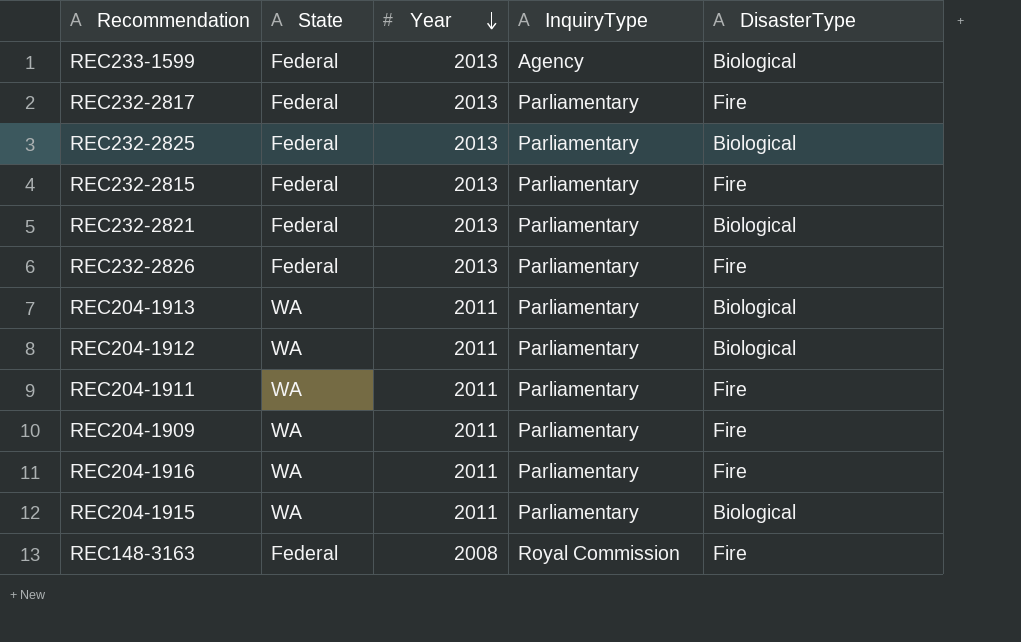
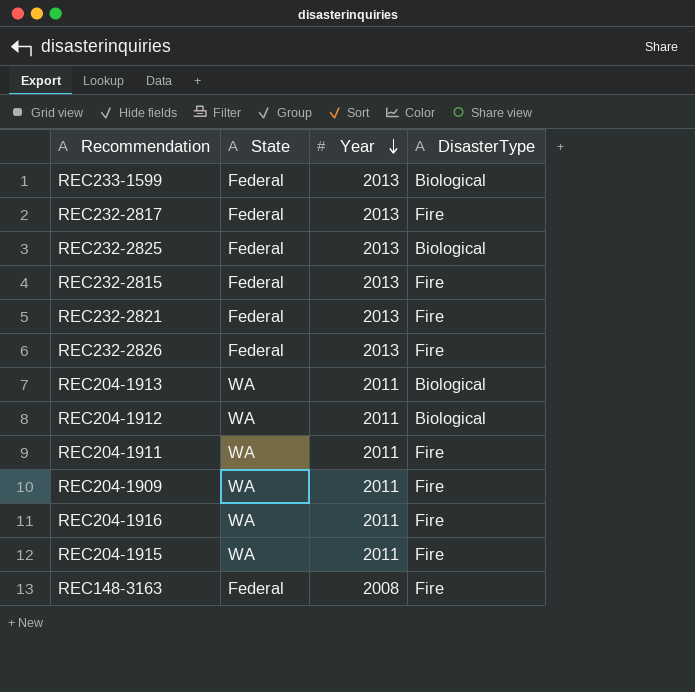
column InquiryType | position: 4 -> none
REC232-2821 | DisasterType: Biological -> Fire
REC204-1915 | DisasterType: Biological -> Fire

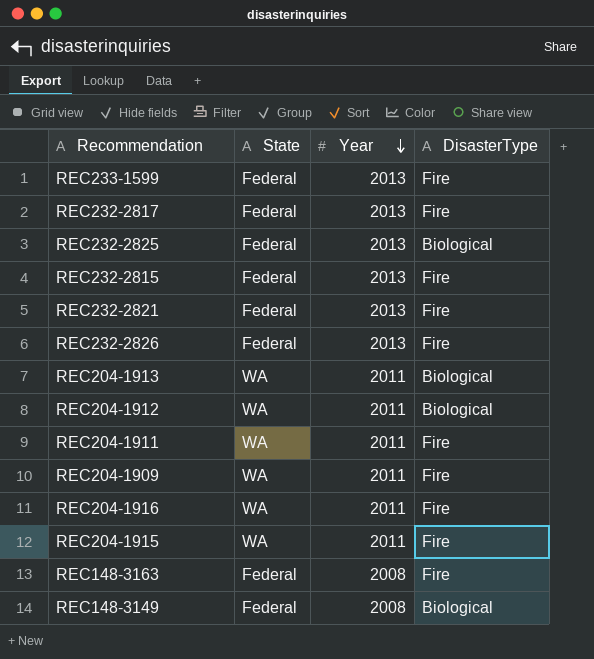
REC233-1599 | DisasterType: Biological -> Fire
row REC148-3149: none -> Federal | 2008 | Biological

